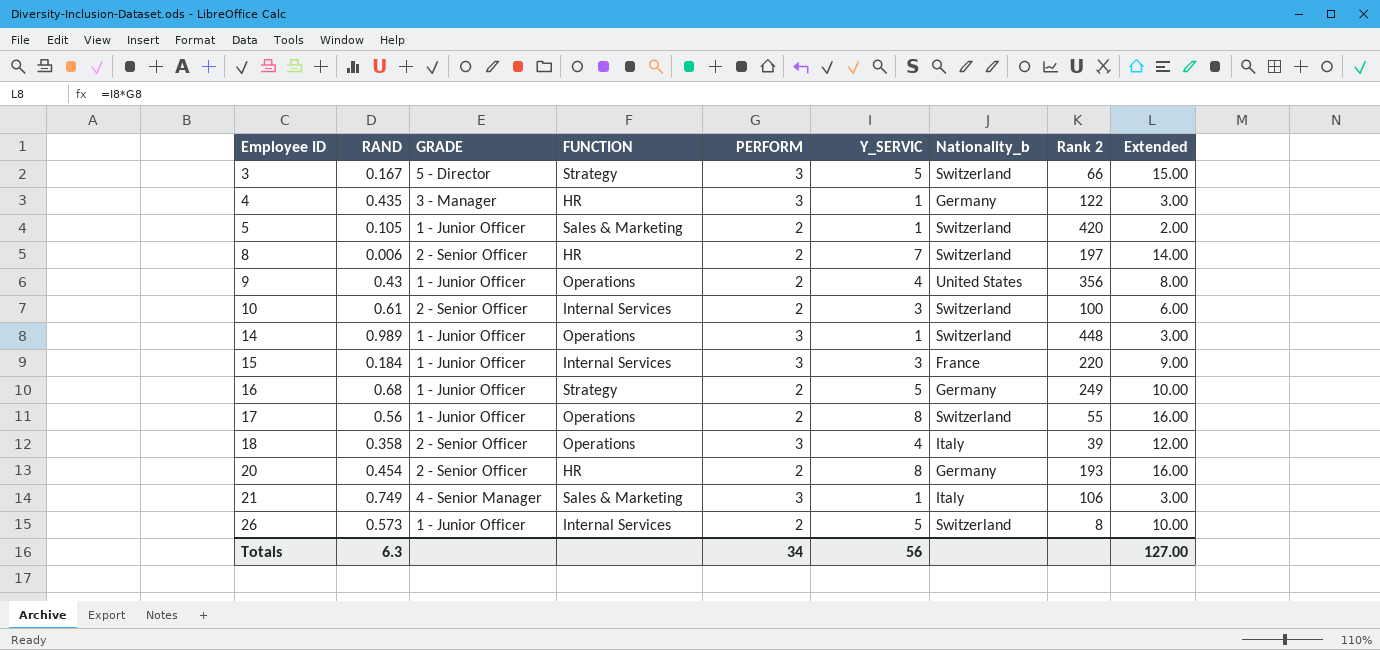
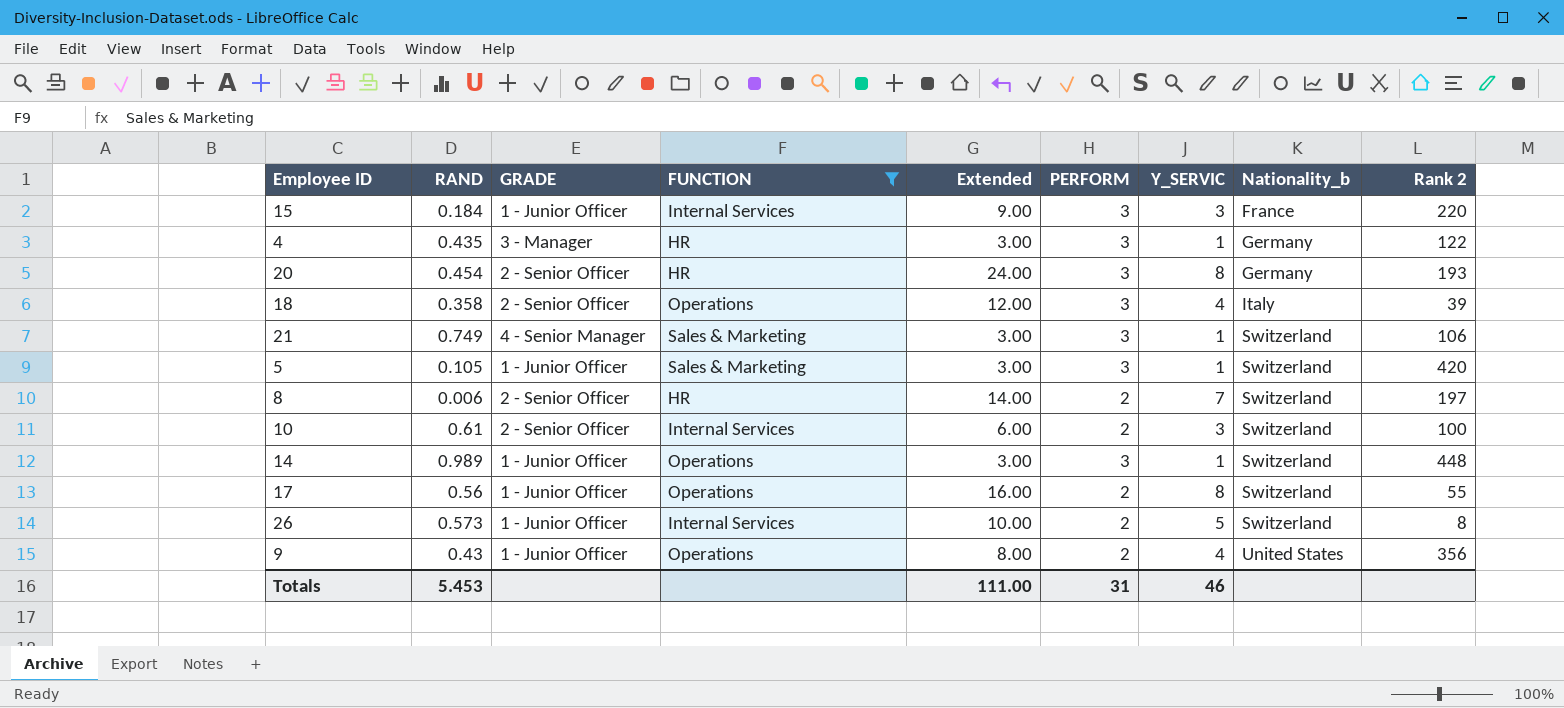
filter: none -> FUNCTION != Strategy
row order: Employee ID ascending -> Nationality_b ascending
column Extended | position: 9 -> 5
20 | Extended: 16.00 -> 24.00
20 | PERFORM: 2 -> 3
21 | Nationality_b: Italy -> Switzerland
5 | Extended: 2.00 -> 3.00
5 | PERFORM: 2 -> 3
Totals | RAND: 6.3 -> 5.453
Totals | Extended: 127.00 -> 111.00
Totals | PERFORM: 34 -> 31
Totals | Y_SERVIC: 56 -> 46

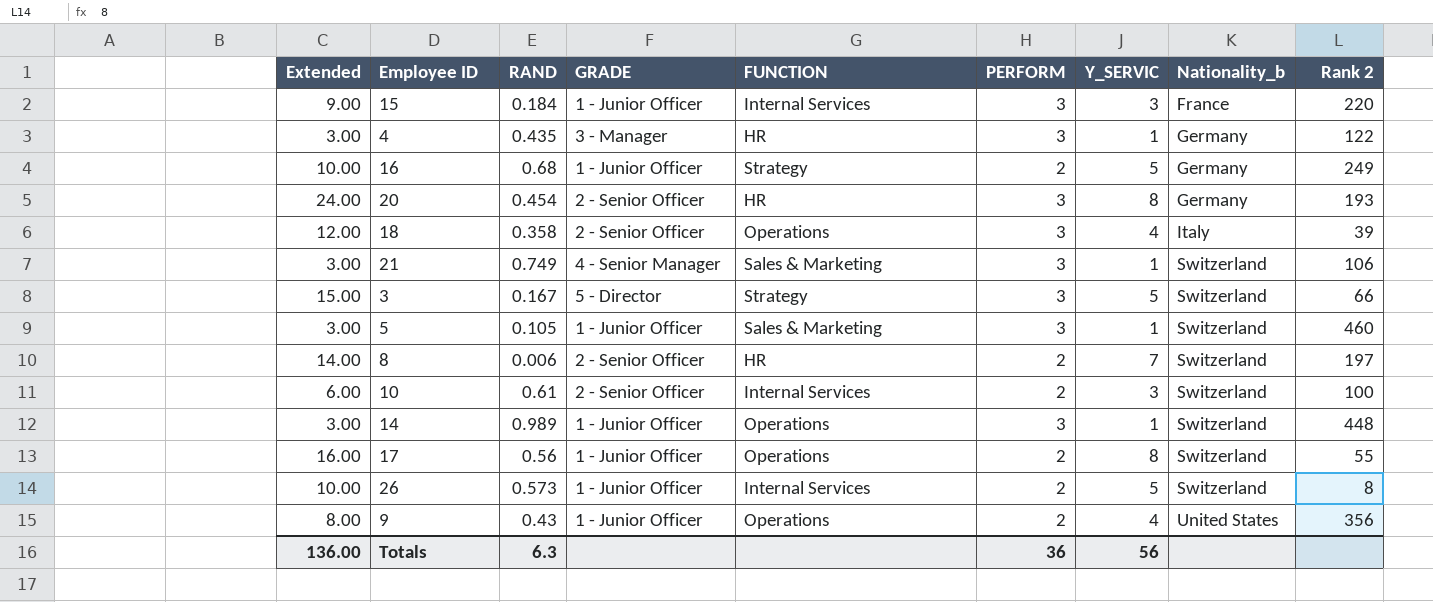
filter: FUNCTION != Strategy -> none
column Extended | position: 5 -> 1
5 | Rank 2: 420 -> 460
Totals | Extended: 111.00 -> 136.00
Totals | RAND: 5.453 -> 6.3
Totals | PERFORM: 31 -> 36
Totals | Y_SERVIC: 46 -> 56

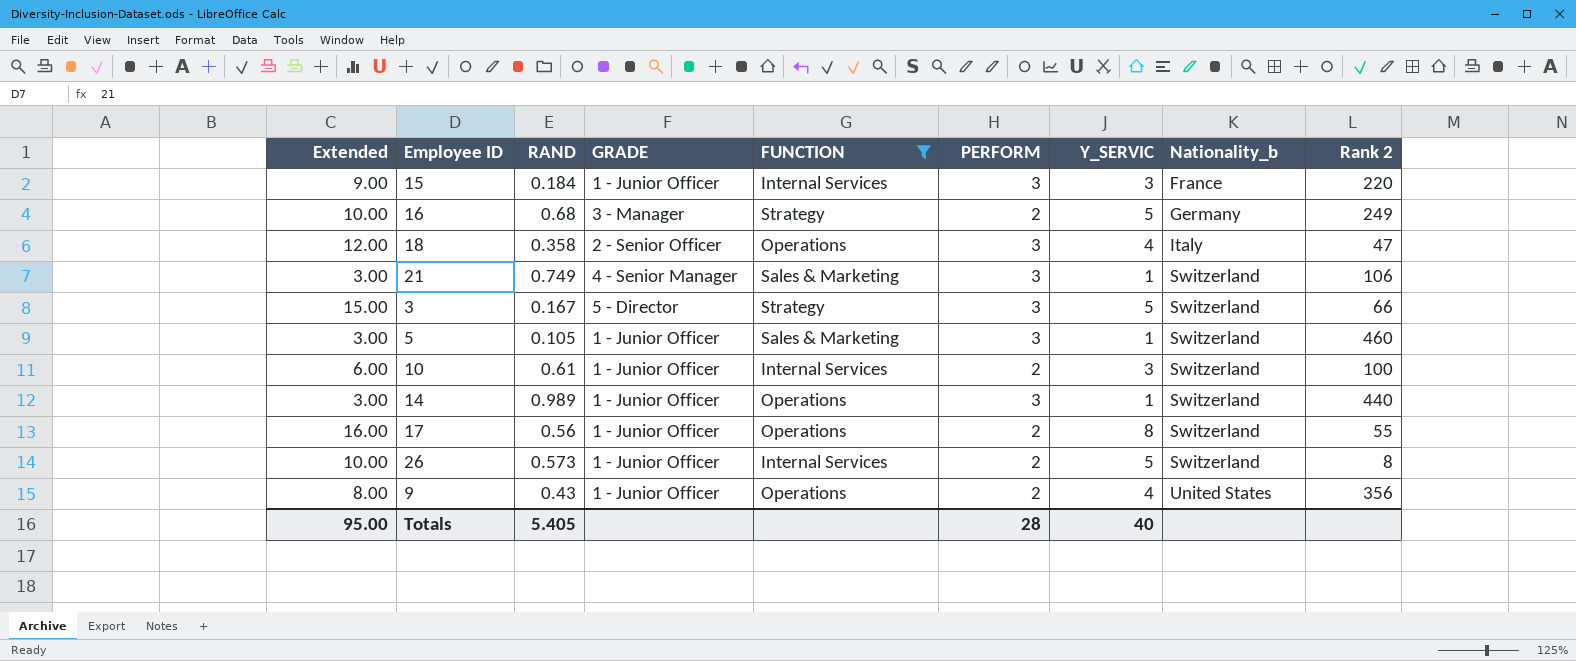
filter: none -> FUNCTION != HR
16 | GRADE: 1 - Junior Officer -> 3 - Manager
18 | Rank 2: 39 -> 47
10 | GRADE: 2 - Senior Officer -> 1 - Junior Officer
14 | Rank 2: 448 -> 440
Totals | Extended: 136.00 -> 95.00
Totals | RAND: 6.3 -> 5.405
Totals | PERFORM: 36 -> 28
Totals | Y_SERVIC: 56 -> 40

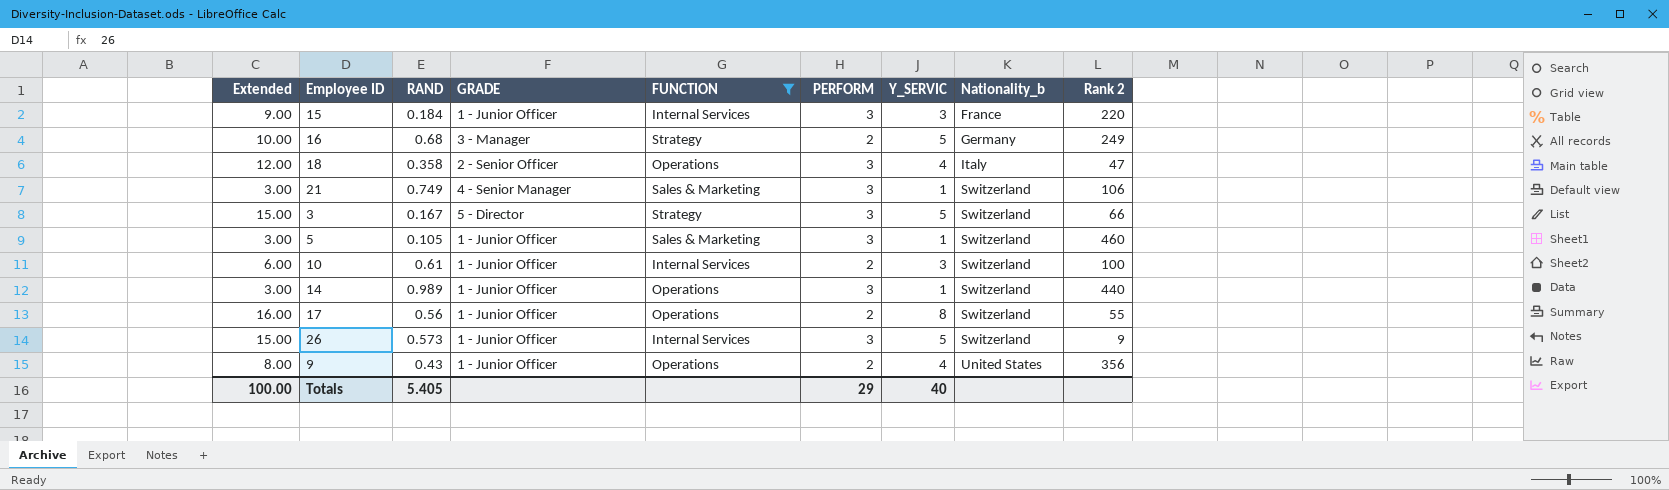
26 | Extended: 10.00 -> 15.00
26 | PERFORM: 2 -> 3
26 | Rank 2: 8 -> 9
Totals | Extended: 95.00 -> 100.00
Totals | PERFORM: 28 -> 29

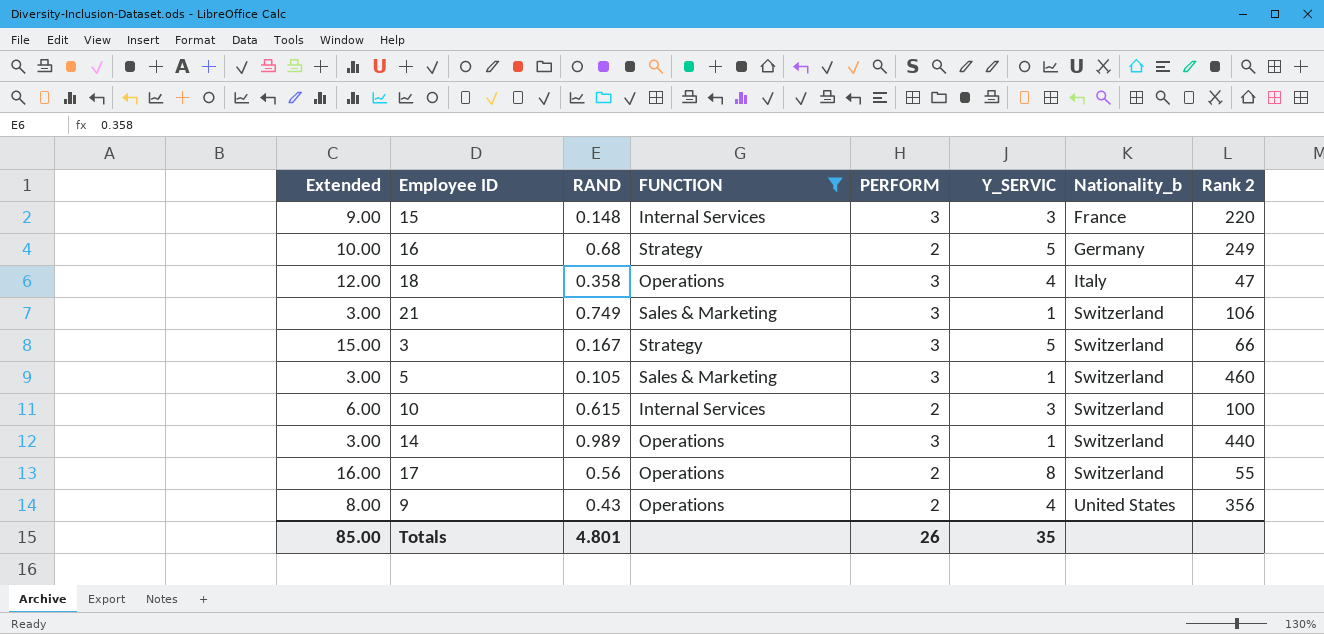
column GRADE | position: 4 -> none
row 26: 15.00 | 0.573 | 1 - Junior Officer | Internal Services | 3 | 5 | Switzerland | 9 -> none
15 | RAND: 0.184 -> 0.148
10 | RAND: 0.61 -> 0.615
Totals | Extended: 100.00 -> 85.00
Totals | RAND: 5.405 -> 4.801
Totals | PERFORM: 29 -> 26
Totals | Y_SERVIC: 40 -> 35

